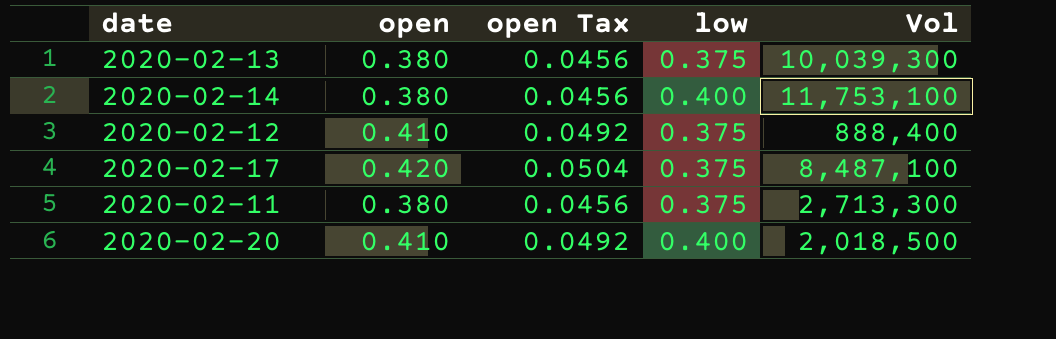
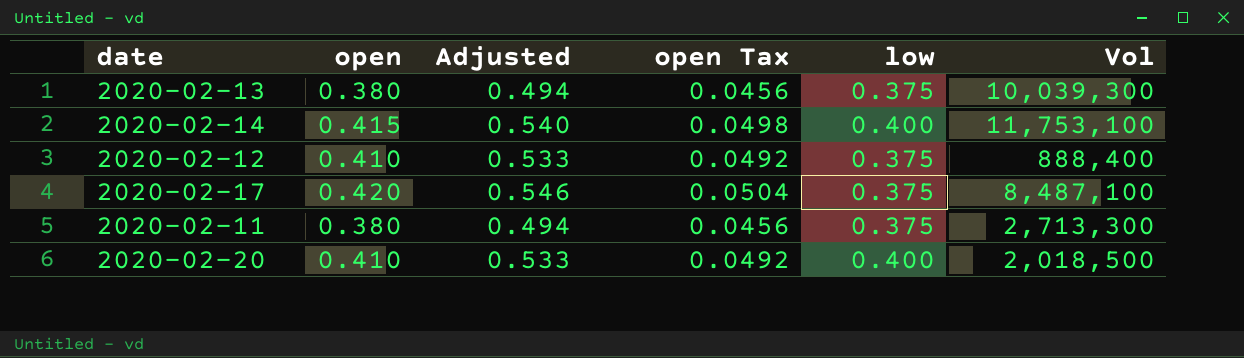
column Adjusted | formula: none -> [open] * 1.3
2020-02-14 | open: 0.380 -> 0.415
2020-02-14 | open Tax: 0.0456 -> 0.0498

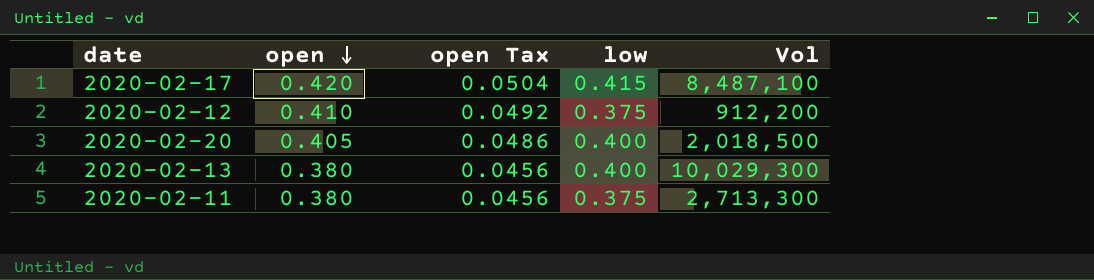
row order: none -> open descending
column Adjusted | formula: [open] * 1.3 -> none
row 2020-02-14: 0.415 | 0.540 | 0.0498 | 0.400 | 11,753,100 -> none
2020-02-17 | low: 0.375 -> 0.415
2020-02-12 | Vol: 888,400 -> 912,200
2020-02-20 | open: 0.410 -> 0.405
2020-02-20 | open Tax: 0.0492 -> 0.0486
2020-02-13 | low: 0.375 -> 0.400
2020-02-13 | Vol: 10,039,300 -> 10,029,300

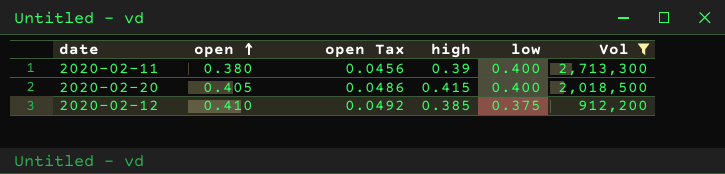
filter: none -> Vol <= 2,713,300
row order: open descending -> open ascending
column high | position: none -> 4
2020-02-11 | low: 0.375 -> 0.400

